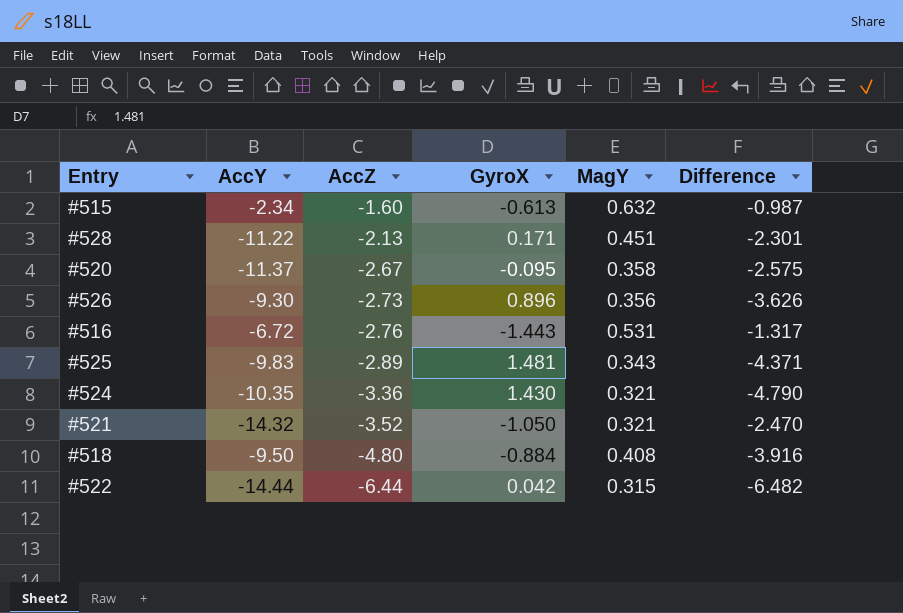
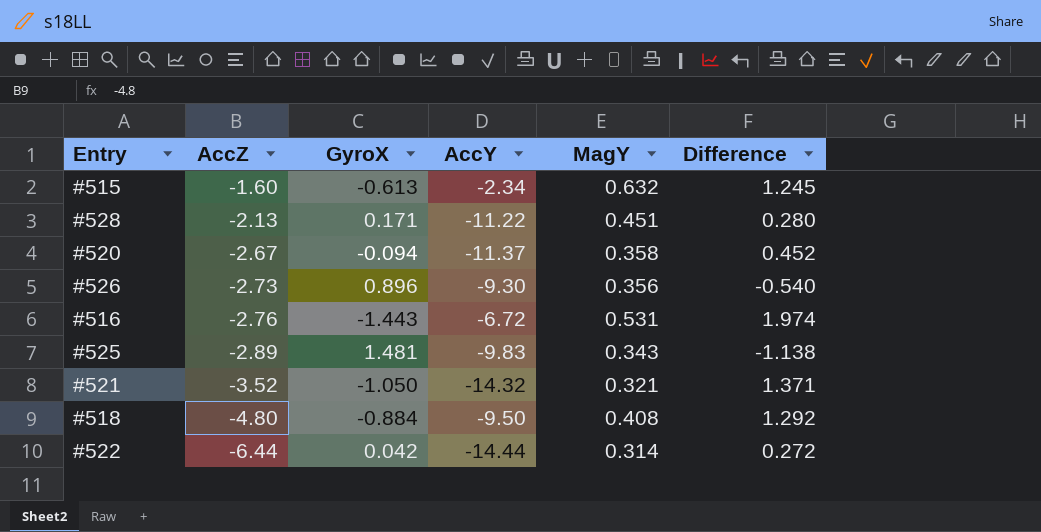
column AccY | position: 2 -> 4
column Difference | formula: [AccZ] - [GyroX] -> [MagY] - [GyroX]
row #524: -10.35 | -3.36 | 1.430 | 0.321 | -4.790 -> none
#520 | GyroX: -0.095 -> -0.094
#522 | MagY: 0.315 -> 0.314

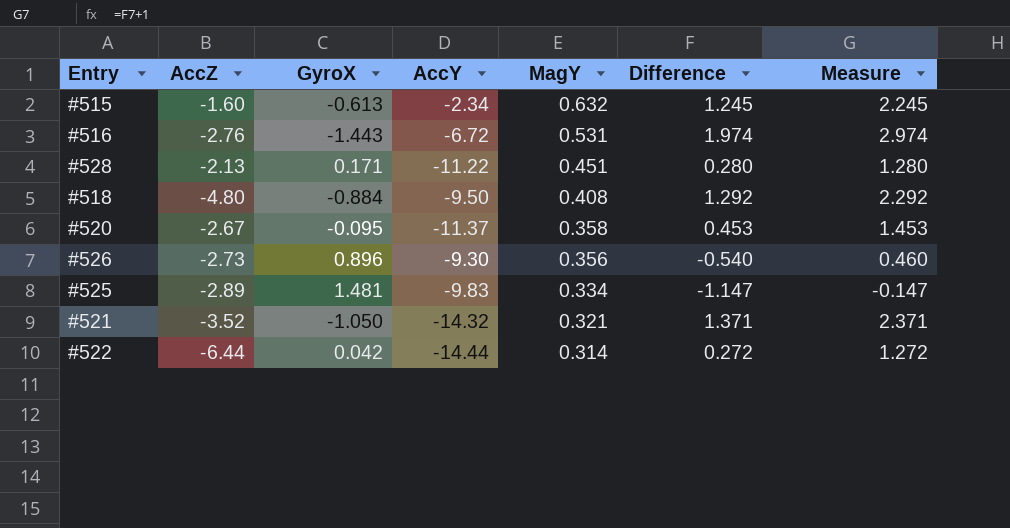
row order: AccZ descending -> MagY descending
column Measure | formula: none -> [Difference] + 1
#520 | GyroX: -0.094 -> -0.095
#520 | Difference: 0.452 -> 0.453
#525 | MagY: 0.343 -> 0.334
#525 | Difference: -1.138 -> -1.147

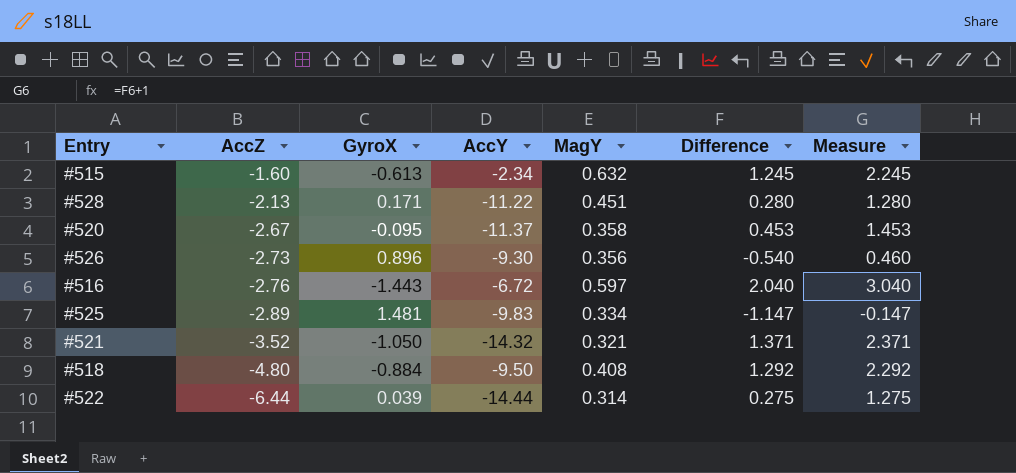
row order: MagY descending -> AccZ descending
#516 | MagY: 0.531 -> 0.597
#516 | Difference: 1.974 -> 2.040
#516 | Measure: 2.974 -> 3.040
#522 | GyroX: 0.042 -> 0.039
#522 | Difference: 0.272 -> 0.275
#522 | Measure: 1.272 -> 1.275

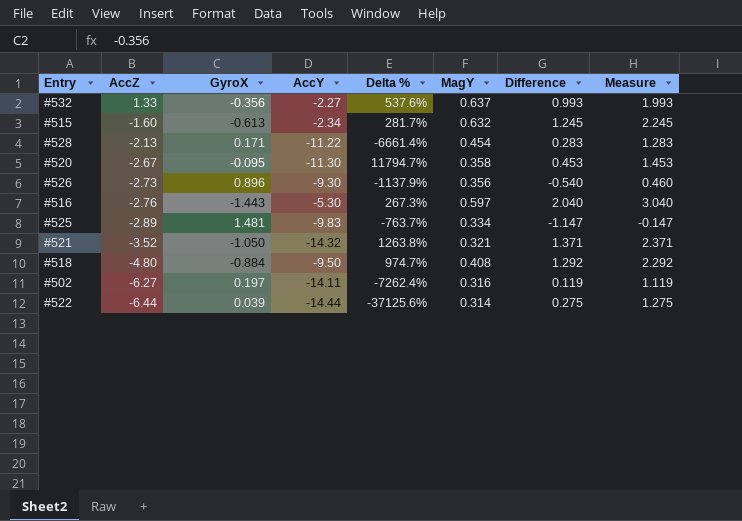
column Delta % | formula: none -> ([AccY] - [GyroX]) / [GyroX]
row #532: none -> 1.33 | -0.356 | -2.27 | 537.6% | 0.637 | 0.993 | 1.993
#528 | MagY: 0.451 -> 0.454
#528 | Difference: 0.280 -> 0.283
#528 | Measure: 1.280 -> 1.283
#520 | AccY: -11.37 -> -11.30
#516 | AccY: -6.72 -> -5.30
row #502: none -> -6.27 | 0.197 | -14.11 | -7262.4% | 0.316 | 0.119 | 1.119

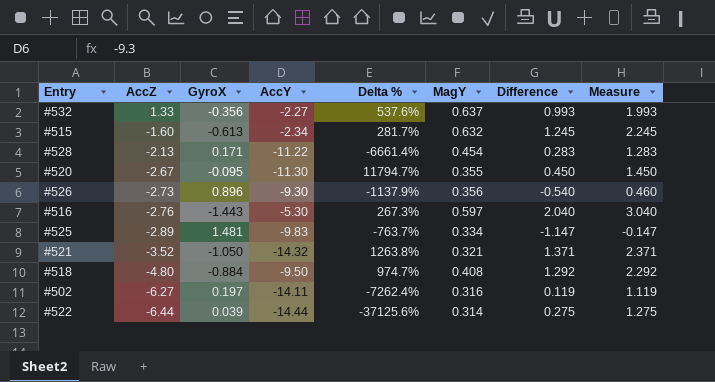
#520 | MagY: 0.358 -> 0.355
#520 | Difference: 0.453 -> 0.450
#520 | Measure: 1.453 -> 1.450

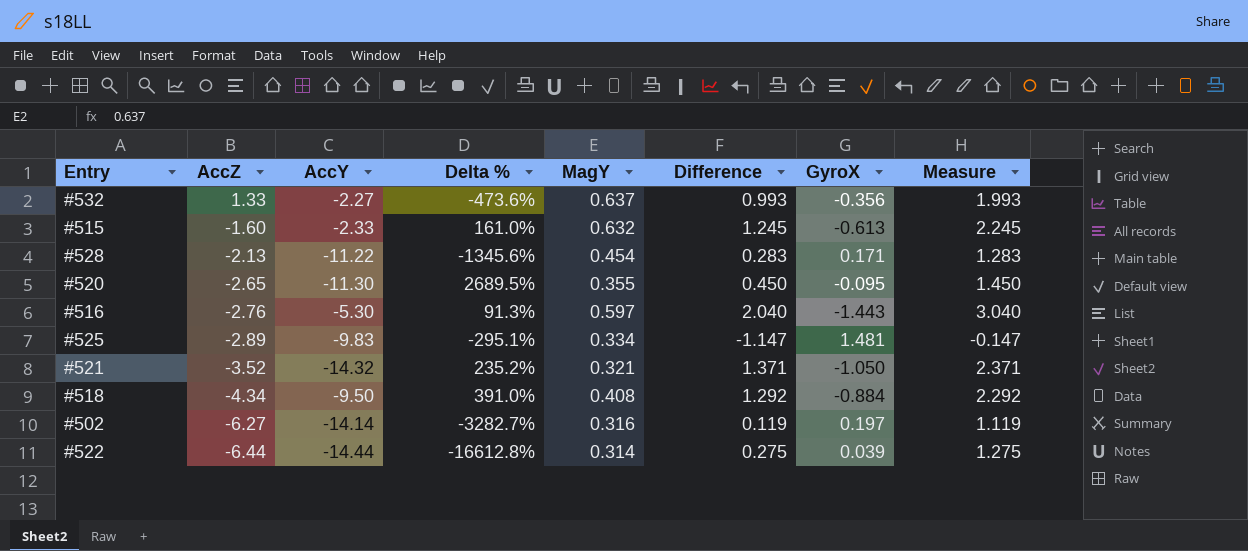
column Delta % | formula: ([AccY] - [GyroX]) / [GyroX] -> ([AccZ] - [GyroX]) / [GyroX]
column GyroX | position: 3 -> 7
row #526: -2.73 | 0.896 | -9.30 | -1137.9% | 0.356 | -0.540 | 0.460 -> none
#515 | AccY: -2.34 -> -2.33
#520 | AccZ: -2.67 -> -2.65
#518 | AccZ: -4.80 -> -4.34
#502 | AccY: -14.11 -> -14.14

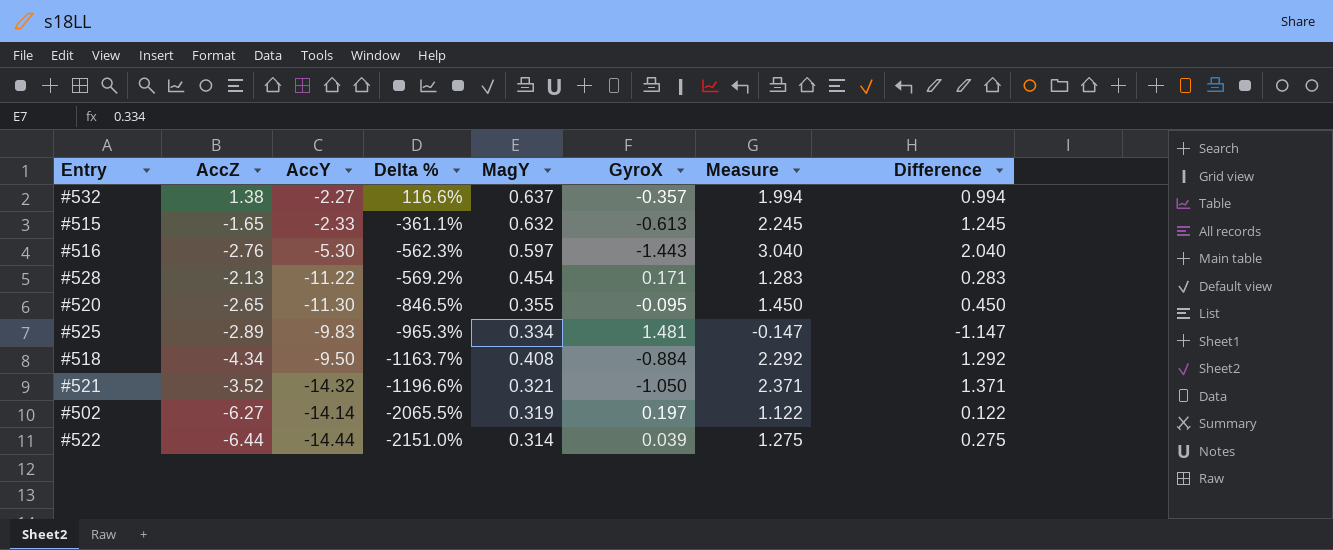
row order: AccZ descending -> Delta % descending
column Delta % | formula: ([AccZ] - [GyroX]) / [GyroX] -> ([AccZ] - [MagY]) / [MagY]
column Difference | position: 6 -> 8
#532 | AccZ: 1.33 -> 1.38
#532 | GyroX: -0.356 -> -0.357
#532 | Measure: 1.993 -> 1.994
#532 | Difference: 0.993 -> 0.994
#515 | AccZ: -1.60 -> -1.65
#502 | MagY: 0.316 -> 0.319
#502 | Measure: 1.119 -> 1.122
#502 | Difference: 0.119 -> 0.122

